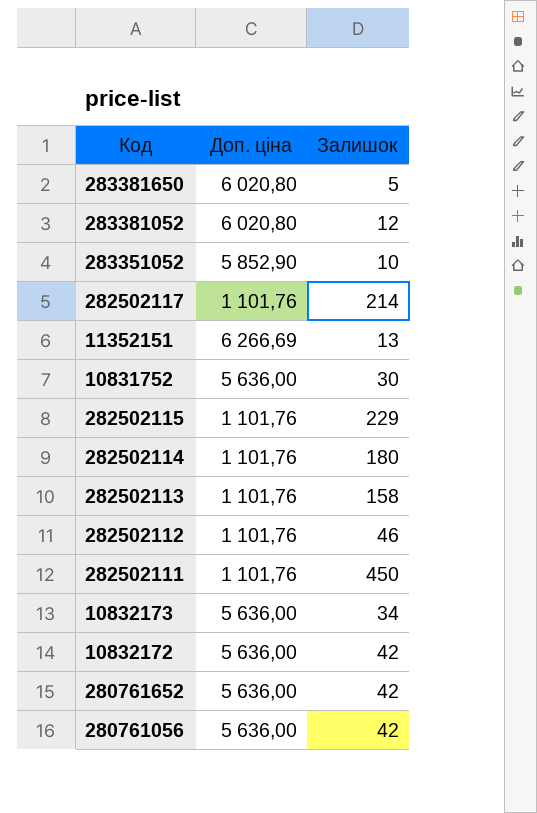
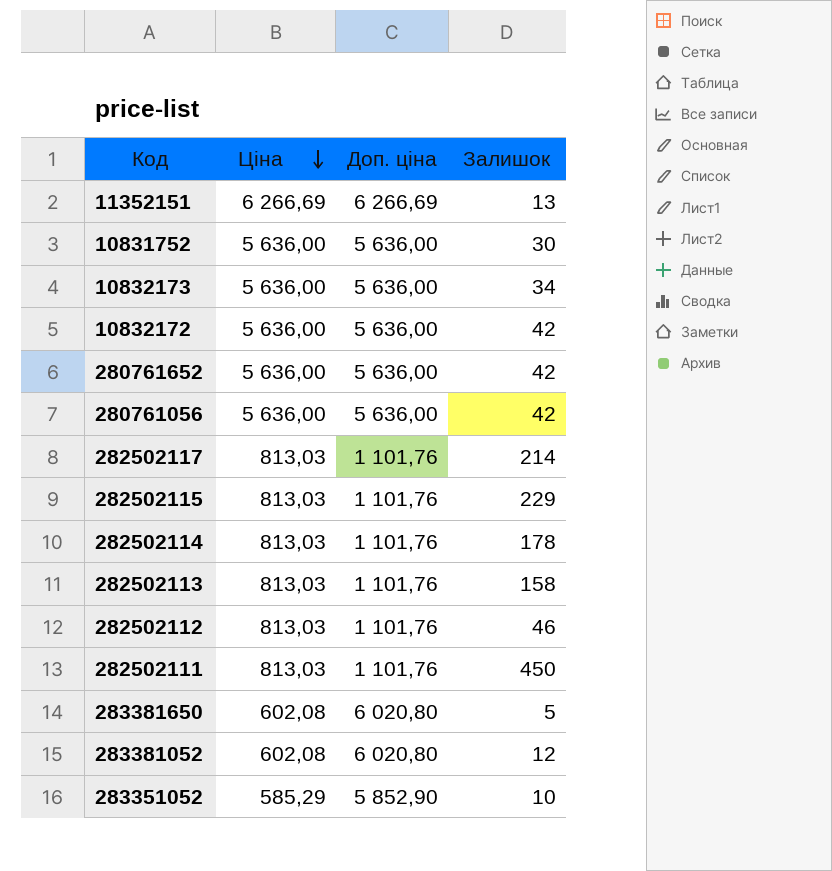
row order: none -> Ціна descending
column Ціна | position: none -> 2
282502114 | Залишок: 180 -> 178

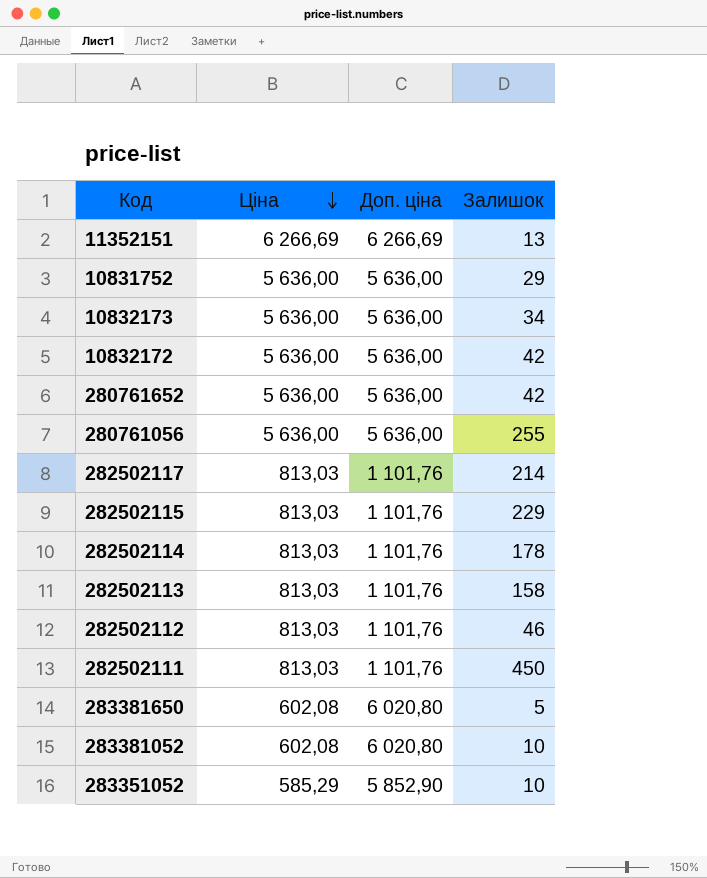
10831752 | Залишок: 30 -> 29
280761056 | Залишок: 42 -> 255
283381052 | Залишок: 12 -> 10

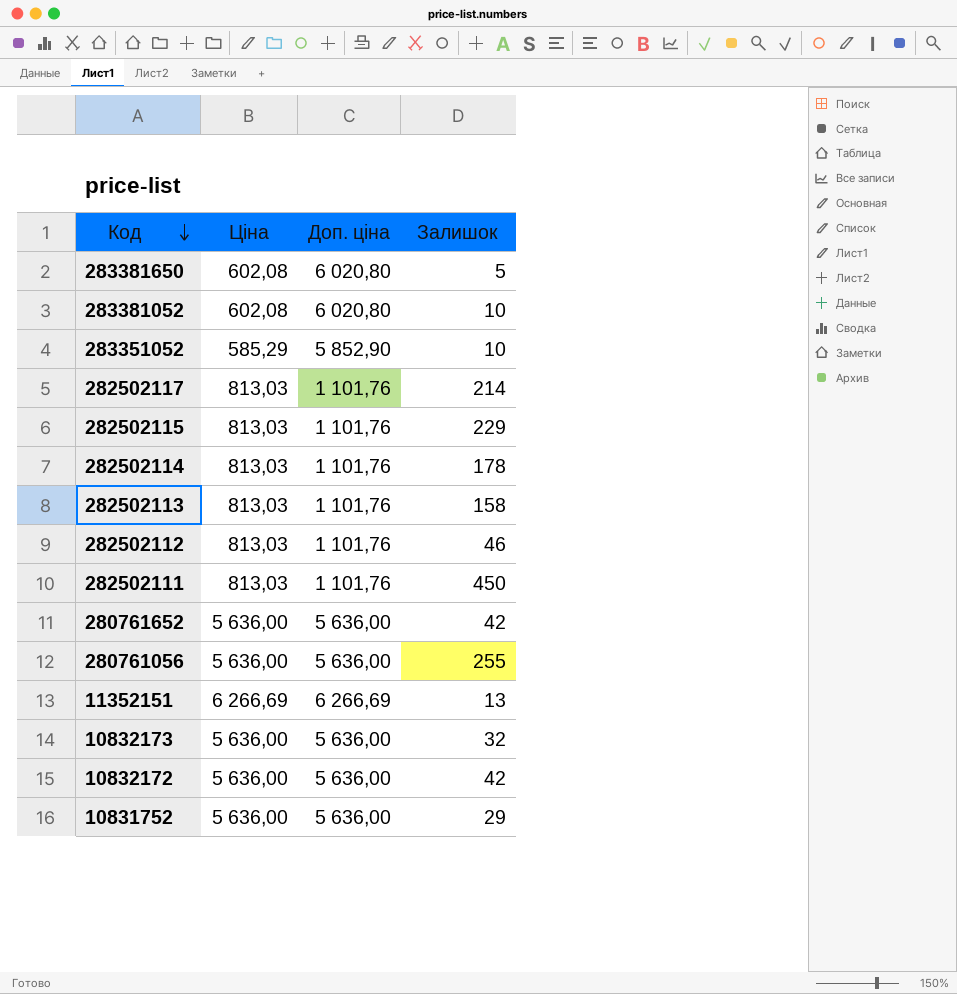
row order: Ціна descending -> Код descending
10832173 | Залишок: 34 -> 32

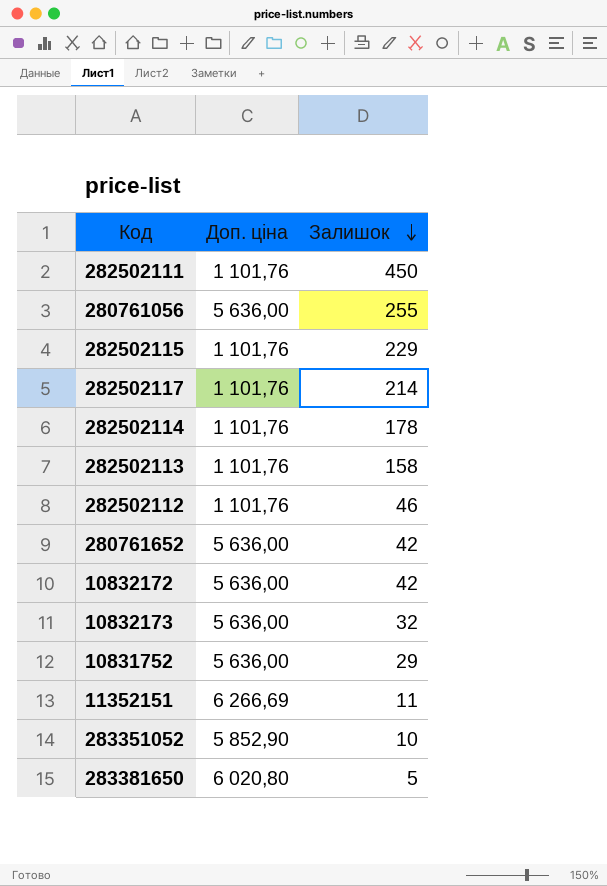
row order: Код descending -> Залишок descending
column Ціна | position: 2 -> none
row 283381052: 602,08 | 6 020,80 | 10 -> none
11352151 | Залишок: 13 -> 11

